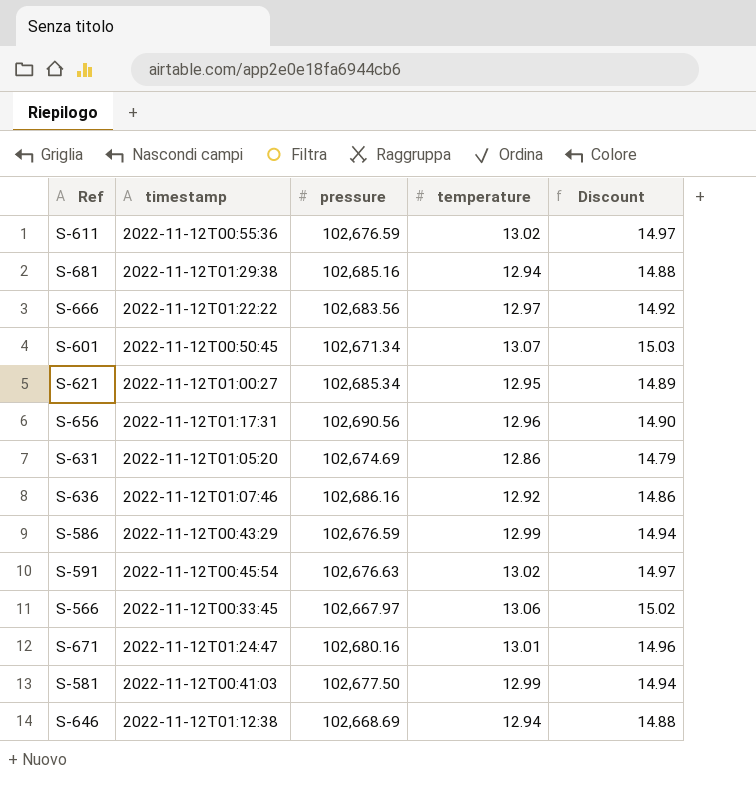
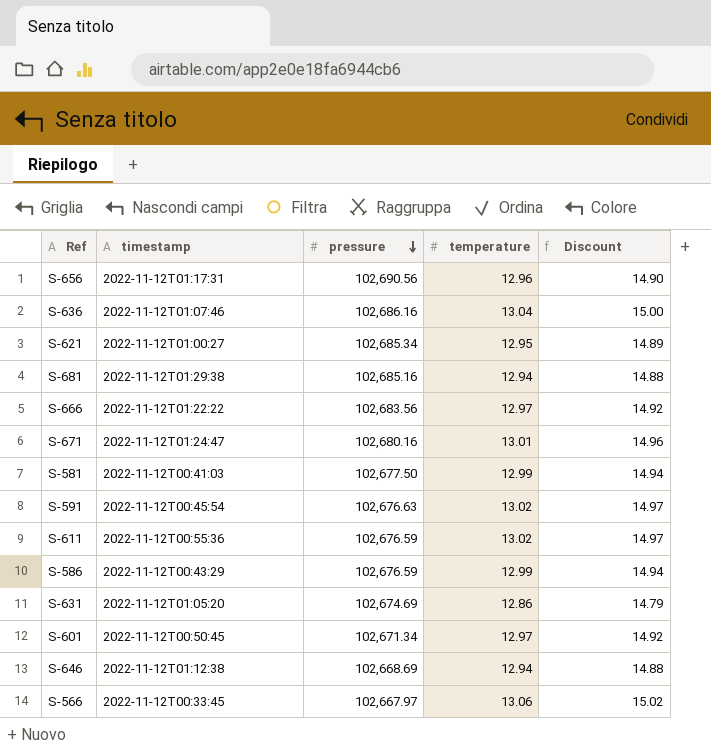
row order: none -> pressure descending
S-636 | temperature: 12.92 -> 13.04
S-636 | Discount: 14.86 -> 15.00
S-601 | temperature: 13.07 -> 12.97
S-601 | Discount: 15.03 -> 14.92

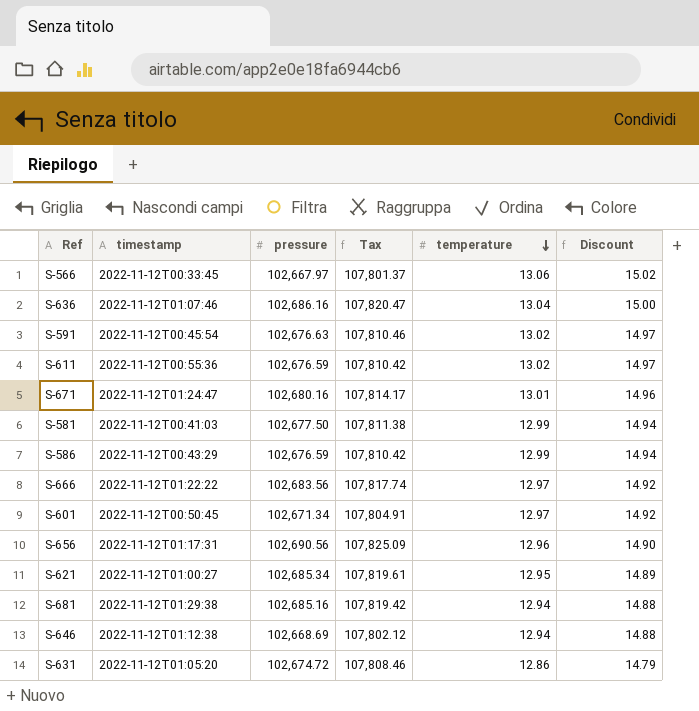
row order: pressure descending -> temperature descending
column Tax | formula: none -> [pressure] * 1.05
S-631 | pressure: 102,674.69 -> 102,674.72

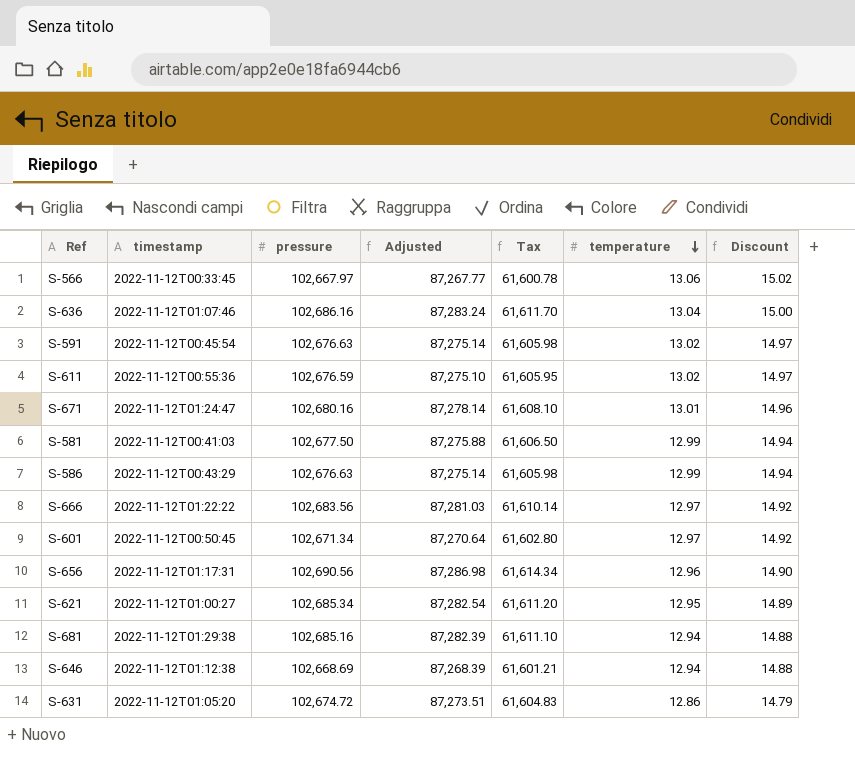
column Adjusted | formula: none -> [pressure] * 0.85
column Tax | formula: [pressure] * 1.05 -> [pressure] * 0.6
S-586 | pressure: 102,676.59 -> 102,676.63

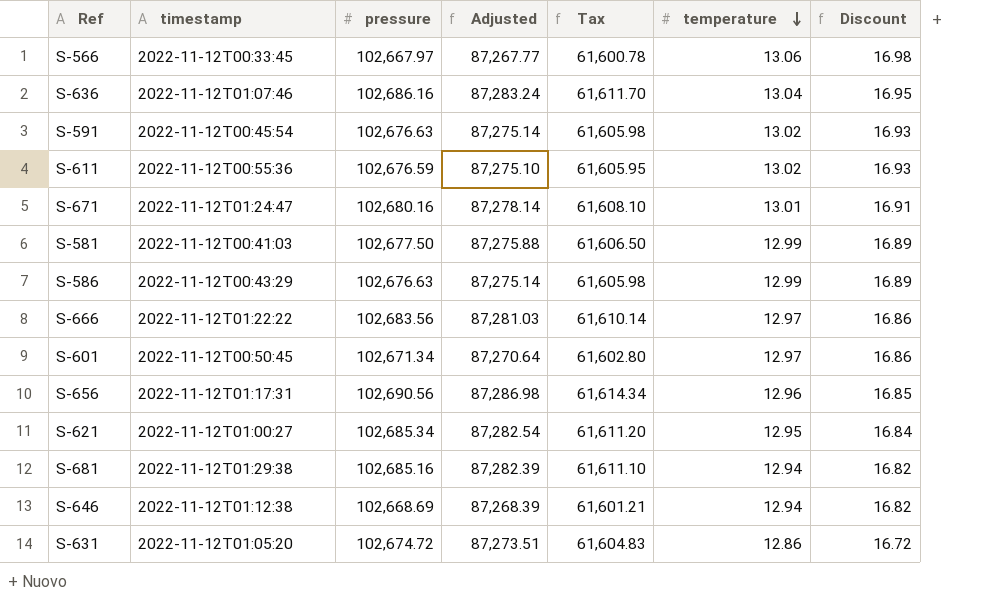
column Discount | formula: [temperature] * 1.15 -> [temperature] * 1.3

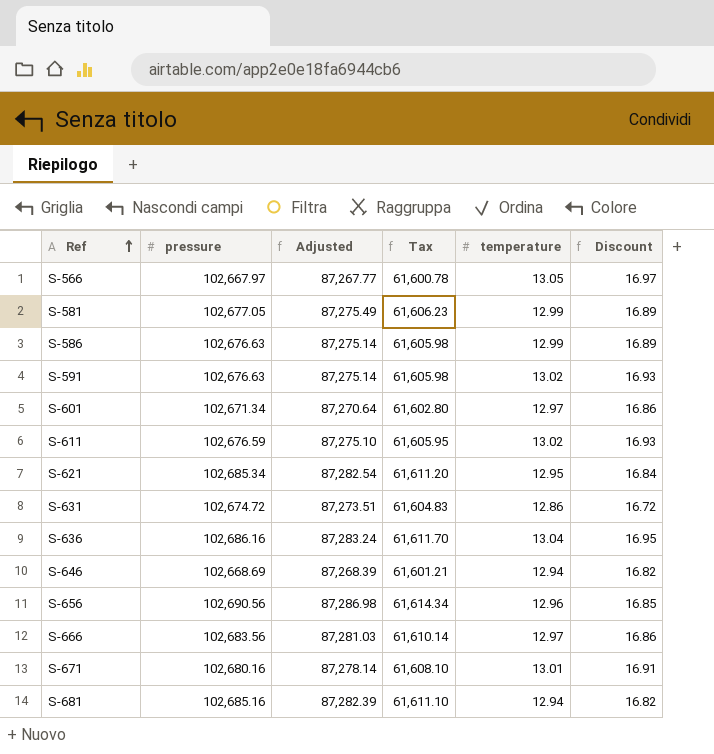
row order: temperature descending -> Ref ascending
column timestamp | position: 2 -> none
S-566 | temperature: 13.06 -> 13.05
S-566 | Discount: 16.98 -> 16.97
S-581 | pressure: 102,677.50 -> 102,677.05
S-581 | Adjusted: 87,275.88 -> 87,275.49
S-581 | Tax: 61,606.50 -> 61,606.23

